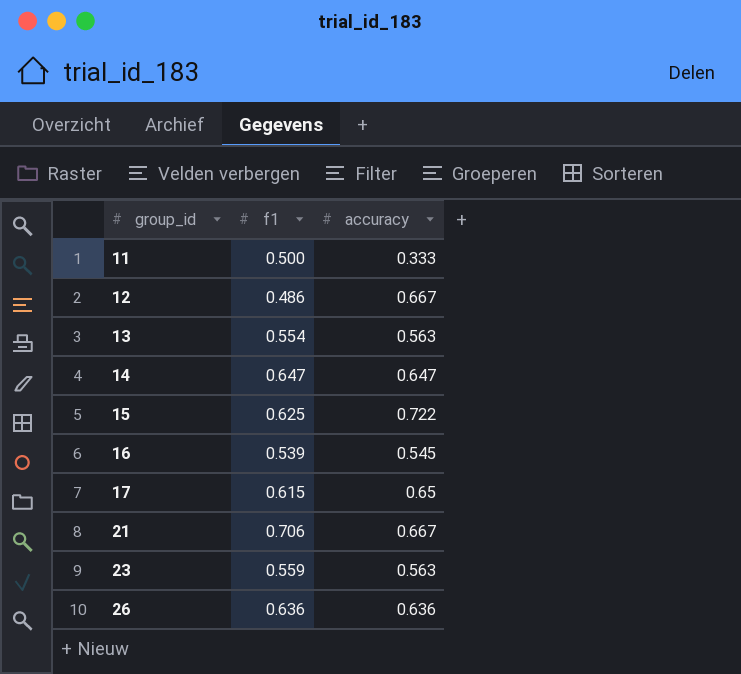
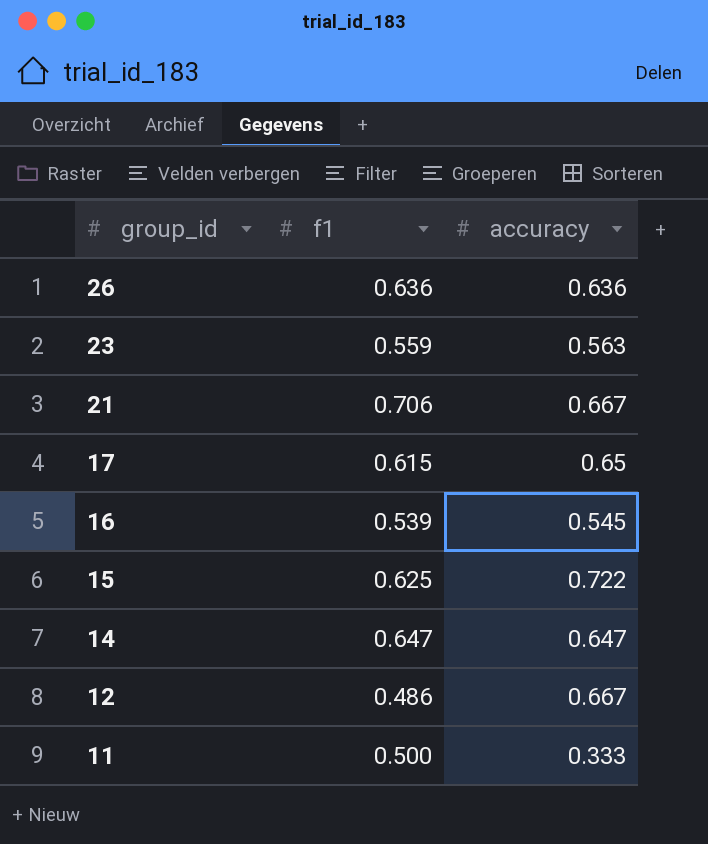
row order: group_id ascending -> group_id descending
row 13: 0.554 | 0.563 -> none

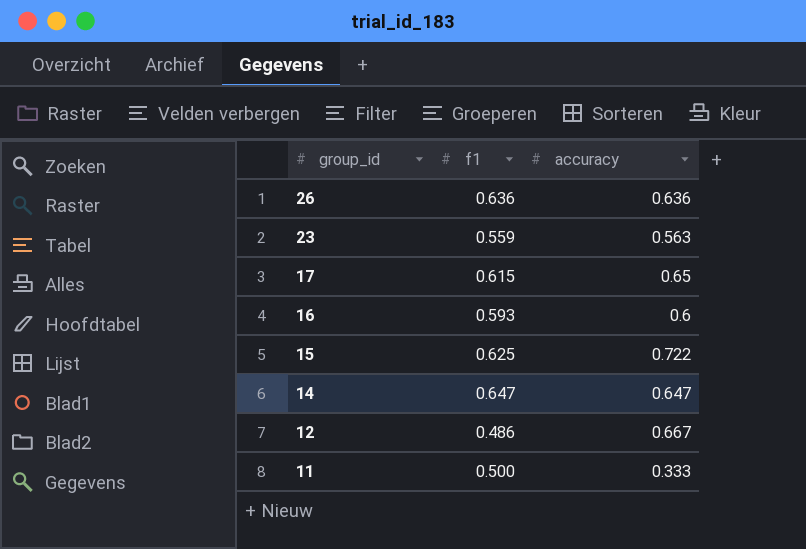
row 21: 0.706 | 0.667 -> none
16 | f1: 0.539 -> 0.593
16 | accuracy: 0.545 -> 0.6

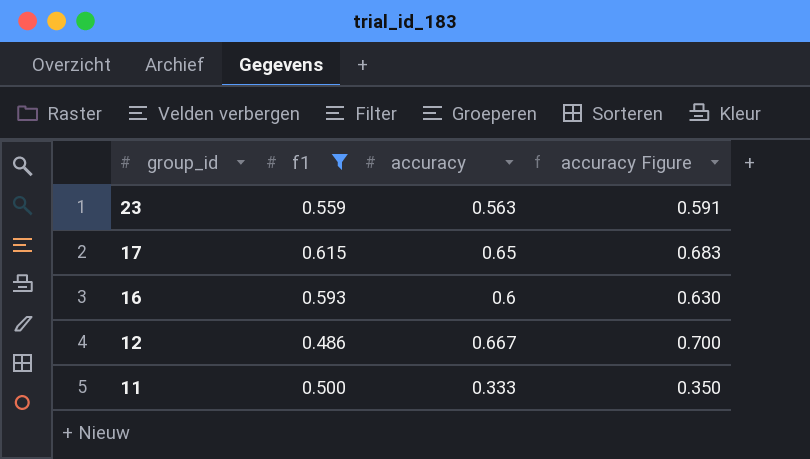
filter: none -> f1 <= 0.615
column accuracy Figure | formula: none -> [accuracy] * 1.05

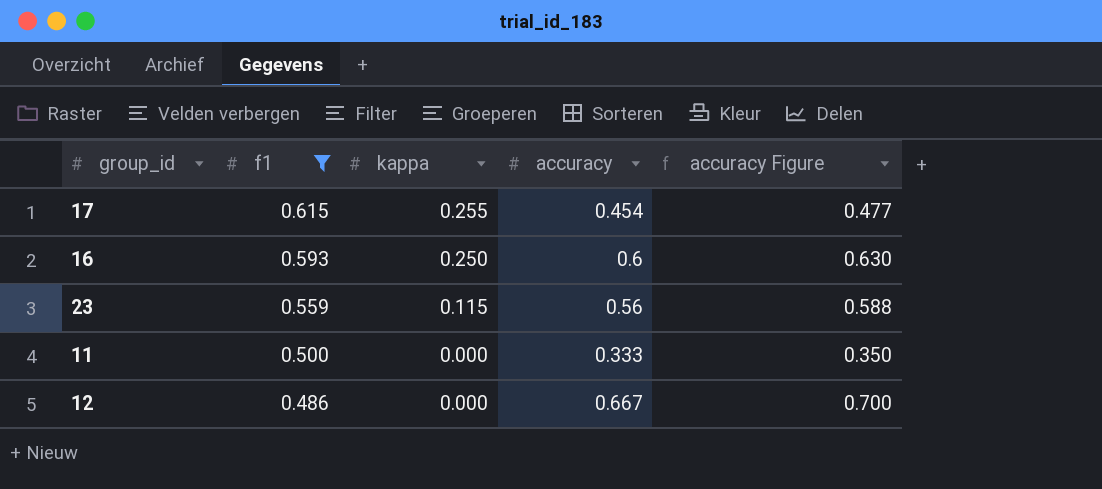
row order: group_id descending -> f1 descending
column kappa | position: none -> 3
17 | accuracy: 0.65 -> 0.454
17 | accuracy Figure: 0.683 -> 0.477
23 | accuracy: 0.563 -> 0.56
23 | accuracy Figure: 0.591 -> 0.588

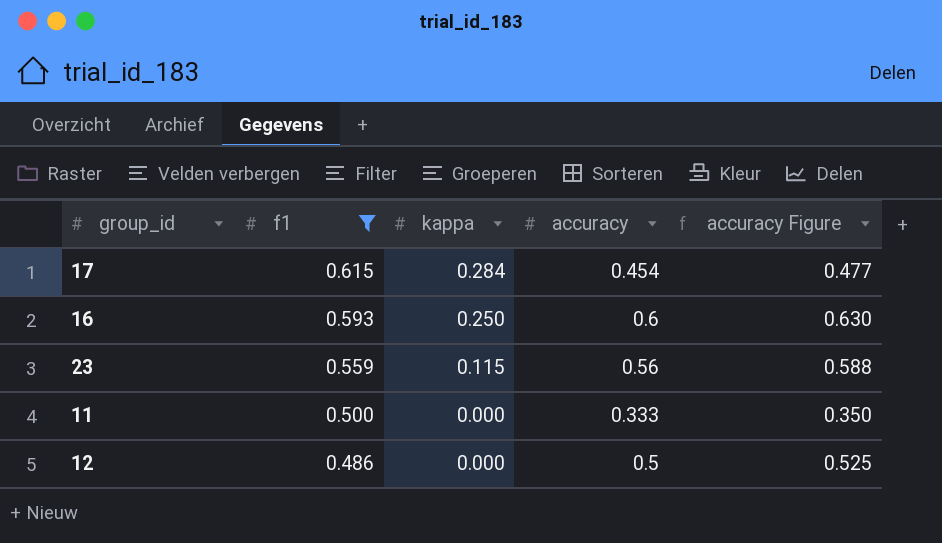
17 | kappa: 0.255 -> 0.284
12 | accuracy: 0.667 -> 0.5
12 | accuracy Figure: 0.700 -> 0.525

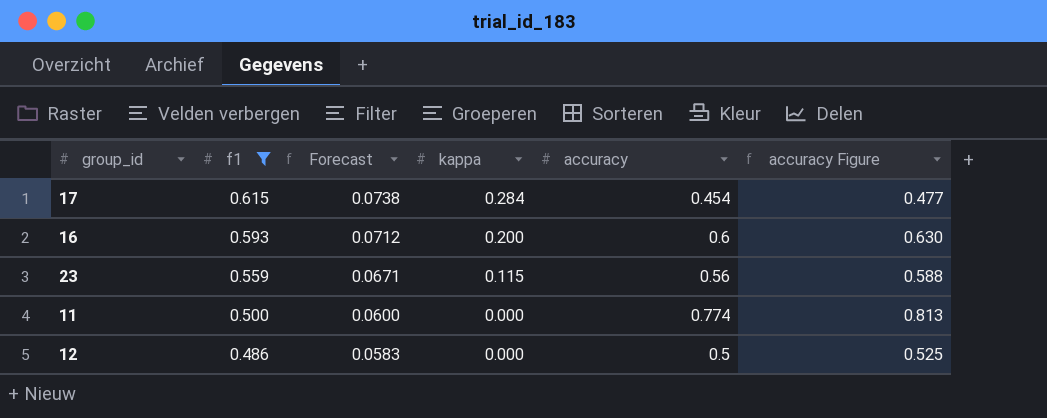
column Forecast | formula: none -> [f1] * 0.12
16 | kappa: 0.250 -> 0.200
11 | accuracy: 0.333 -> 0.774
11 | accuracy Figure: 0.350 -> 0.813

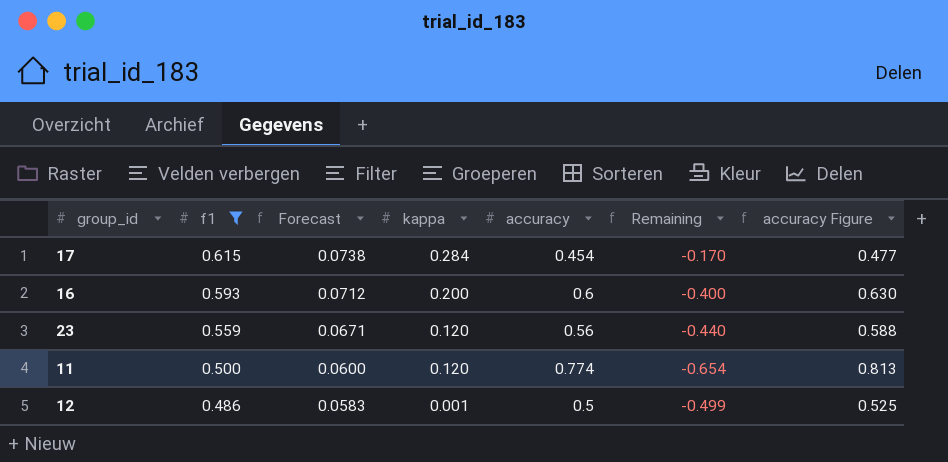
column Remaining | formula: none -> [kappa] - [accuracy]
23 | kappa: 0.115 -> 0.120
11 | kappa: 0.000 -> 0.120
12 | kappa: 0.000 -> 0.001

